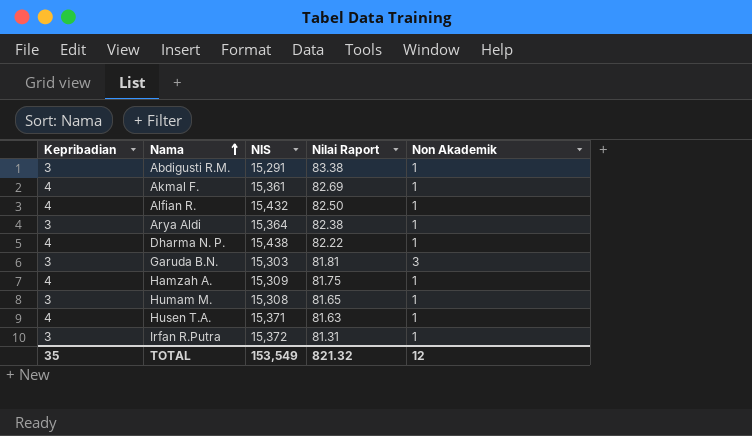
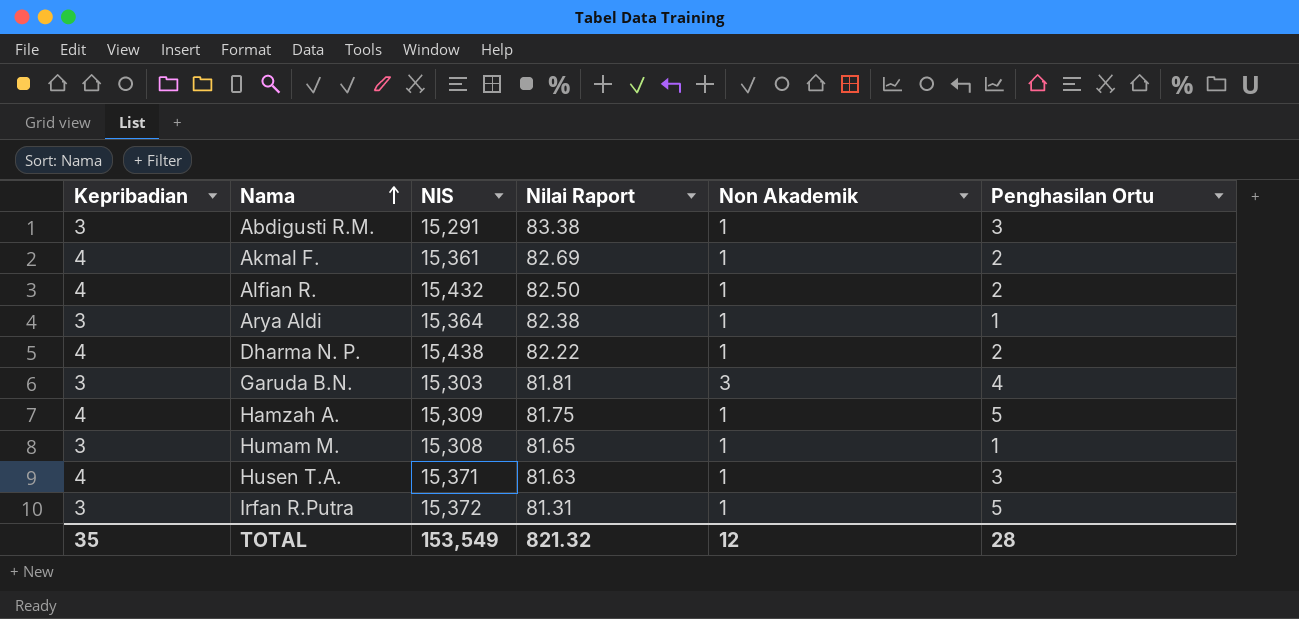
column Penghasilan Ortu | position: none -> 6

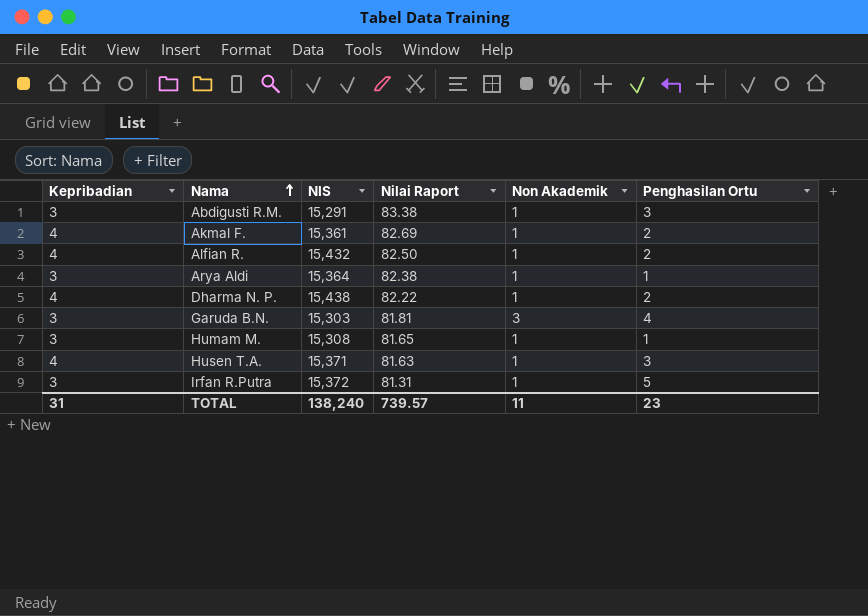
row Hamzah A.: 4 | 15,309 | 81.75 | 1 | 5 -> none
TOTAL | Kepribadian: 35 -> 31
TOTAL | NIS: 153,549 -> 138,240
TOTAL | Nilai Raport: 821.32 -> 739.57
TOTAL | Non Akademik: 12 -> 11
TOTAL | Penghasilan Ortu: 28 -> 23

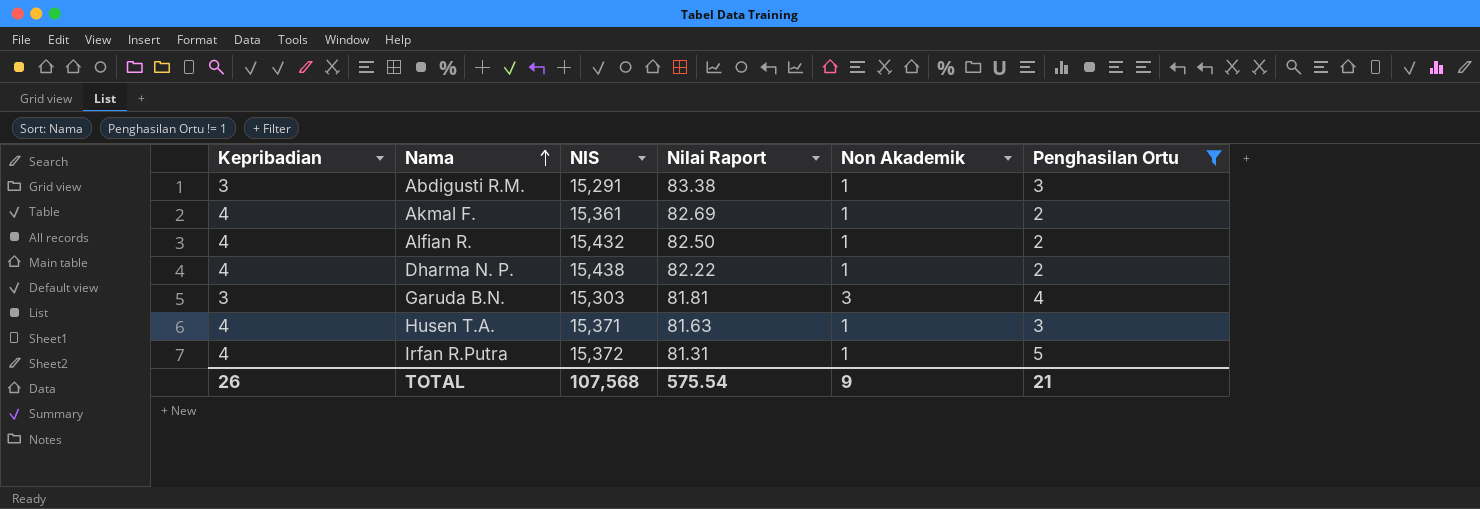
filter: none -> Penghasilan Ortu != 1
Irfan R.Putra | Kepribadian: 3 -> 4
TOTAL | Kepribadian: 31 -> 26
TOTAL | NIS: 138,240 -> 107,568
TOTAL | Nilai Raport: 739.57 -> 575.54
TOTAL | Non Akademik: 11 -> 9
TOTAL | Penghasilan Ortu: 23 -> 21

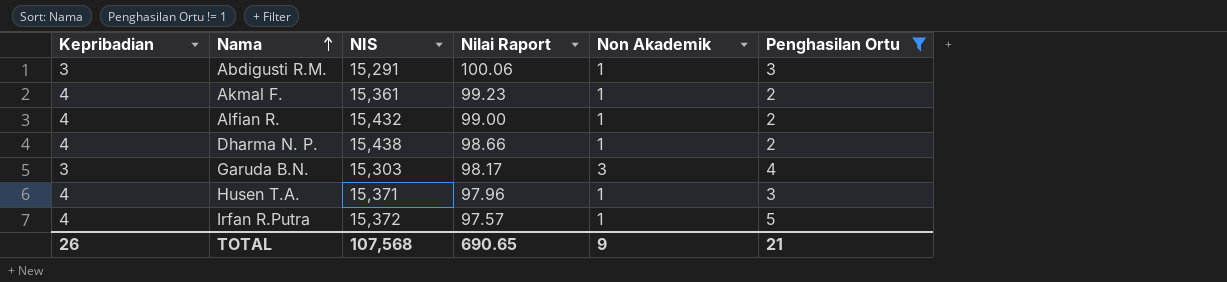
Abdigusti R.M. | Nilai Raport: 83.38 -> 100.06
Akmal F. | Nilai Raport: 82.69 -> 99.23
Alfian R. | Nilai Raport: 82.50 -> 99.00
Dharma N. P. | Nilai Raport: 82.22 -> 98.66
Garuda B.N. | Nilai Raport: 81.81 -> 98.17
Husen T.A. | Nilai Raport: 81.63 -> 97.96
Irfan R.Putra | Nilai Raport: 81.31 -> 97.57
TOTAL | Nilai Raport: 575.54 -> 690.65

